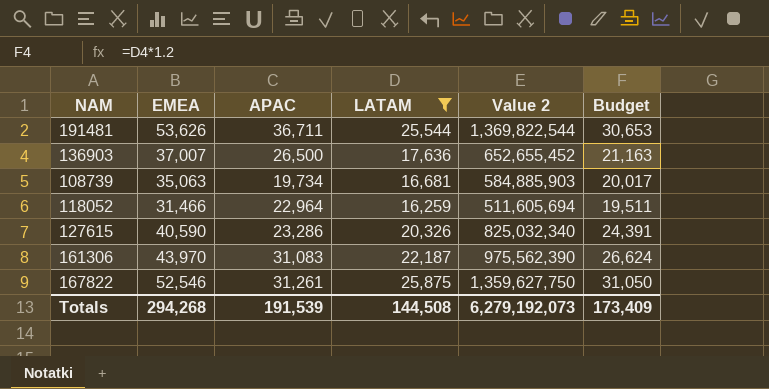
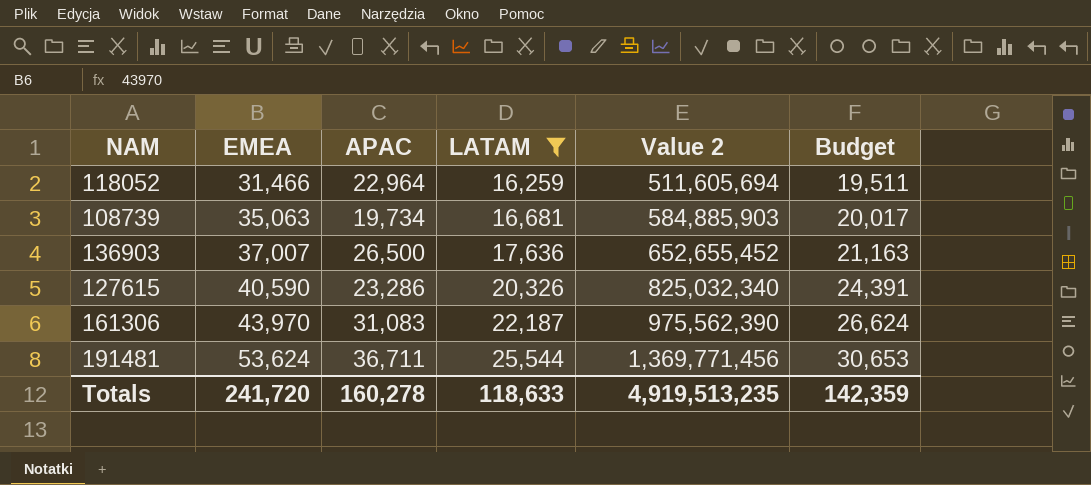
row order: none -> EMEA ascending
row 167822: 52,546 | 31,261 | 25,875 | 1,359,627,750 | 31,050 -> none
191481 | EMEA: 53,626 -> 53,624
191481 | Value 2: 1,369,822,544 -> 1,369,771,456
Totals | EMEA: 294,268 -> 241,720
Totals | APAC: 191,539 -> 160,278
Totals | LATAM: 144,508 -> 118,633
Totals | Value 2: 6,279,192,073 -> 4,919,513,235
Totals | Budget: 173,409 -> 142,359

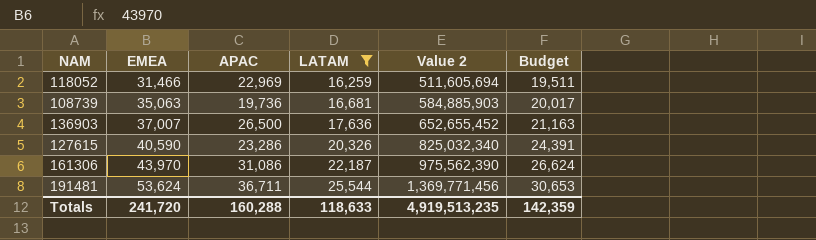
118052 | APAC: 22,964 -> 22,969
108739 | APAC: 19,734 -> 19,736
161306 | APAC: 31,083 -> 31,086
Totals | APAC: 160,278 -> 160,288

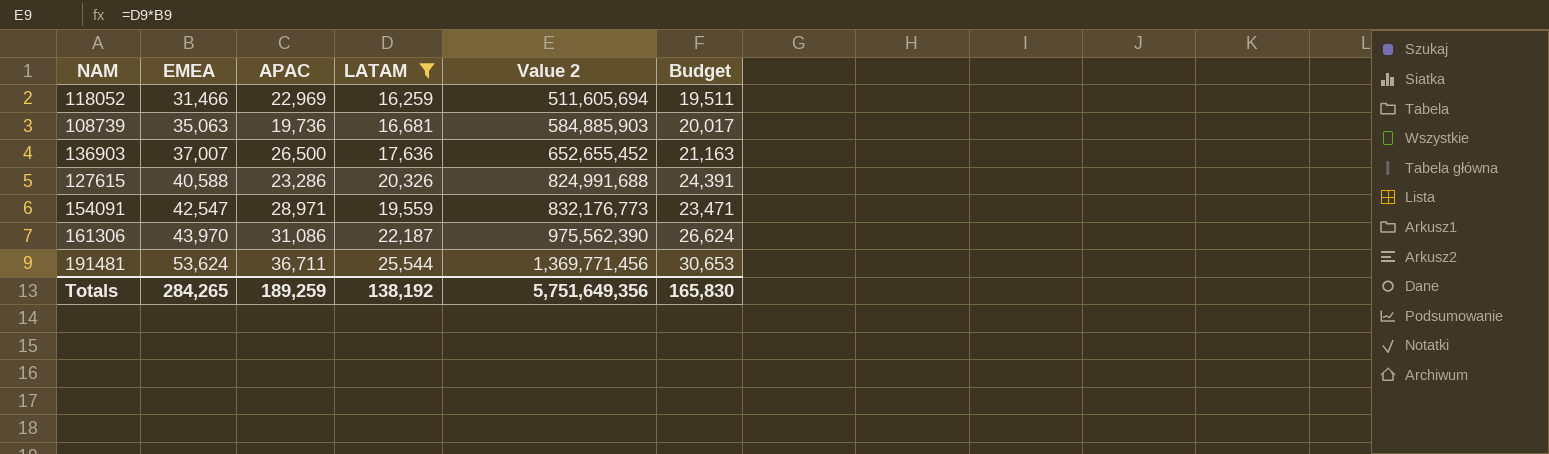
127615 | EMEA: 40,590 -> 40,588
127615 | Value 2: 825,032,340 -> 824,991,688
row 154091: none -> 42,547 | 28,971 | 19,559 | 832,176,773 | 23,471
Totals | EMEA: 241,720 -> 284,265
Totals | APAC: 160,288 -> 189,259
Totals | LATAM: 118,633 -> 138,192
Totals | Value 2: 4,919,513,235 -> 5,751,649,356
Totals | Budget: 142,359 -> 165,830

